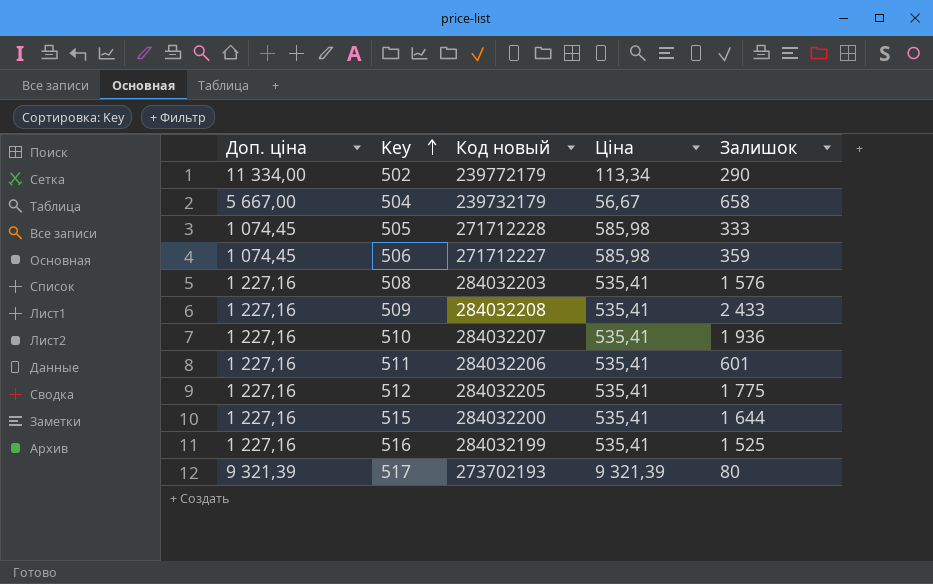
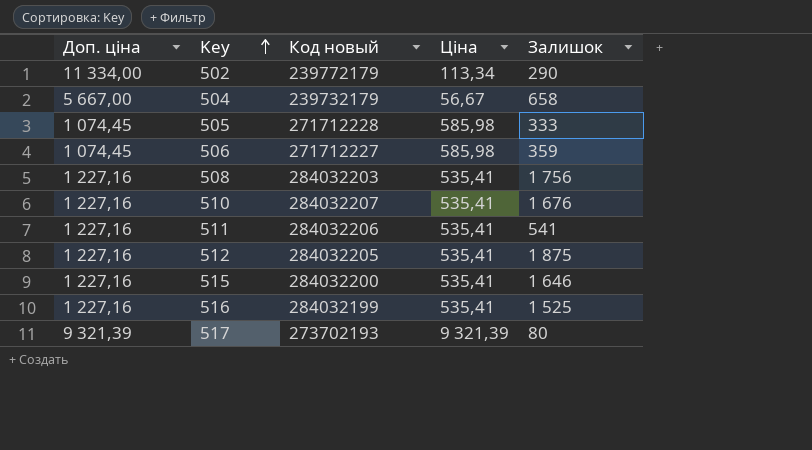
row 509: 1 227,16 | 284032208 | 535,41 | 2 433 -> none
508 | Залишок: 1 576 -> 1 756
510 | Залишок: 1 936 -> 1 676
511 | Залишок: 601 -> 541
512 | Залишок: 1 775 -> 1 875
515 | Залишок: 1 644 -> 1 646

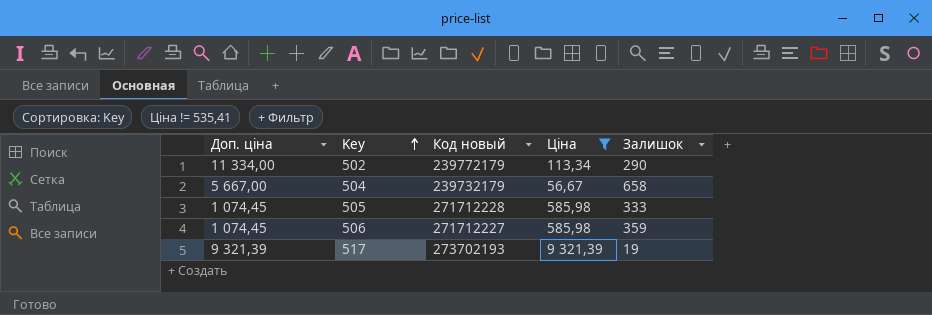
filter: none -> Ціна != 535,41
517 | Залишок: 80 -> 19

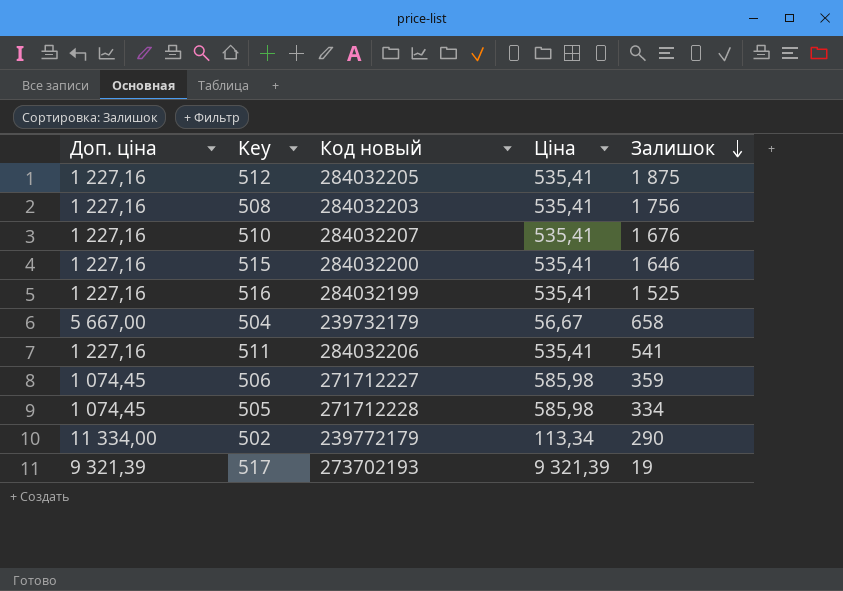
filter: Ціна != 535,41 -> none
row order: Key ascending -> Залишок descending
505 | Залишок: 333 -> 334

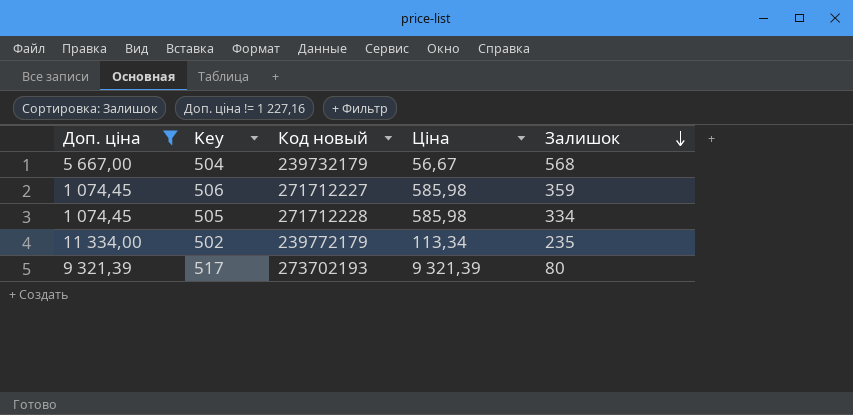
filter: none -> Доп. ціна != 1 227,16
504 | Залишок: 658 -> 568
502 | Залишок: 290 -> 235
517 | Залишок: 19 -> 80

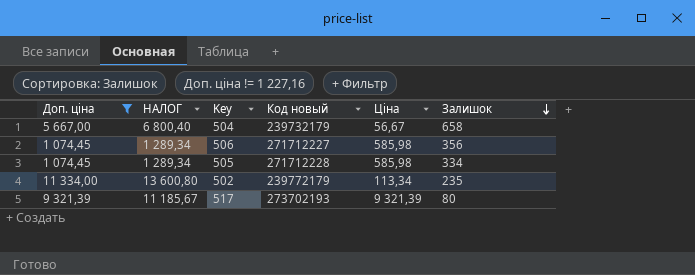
column НАЛОГ | formula: none -> [Доп. ціна] * 1,2
504 | Залишок: 568 -> 658
506 | Залишок: 359 -> 356

